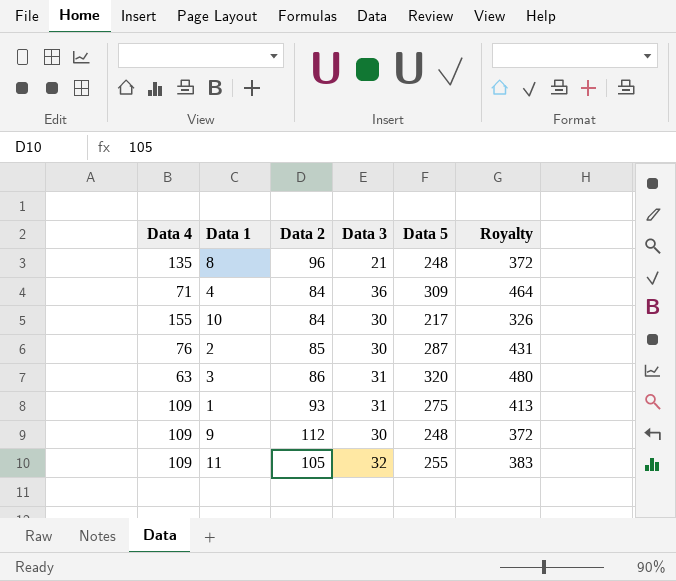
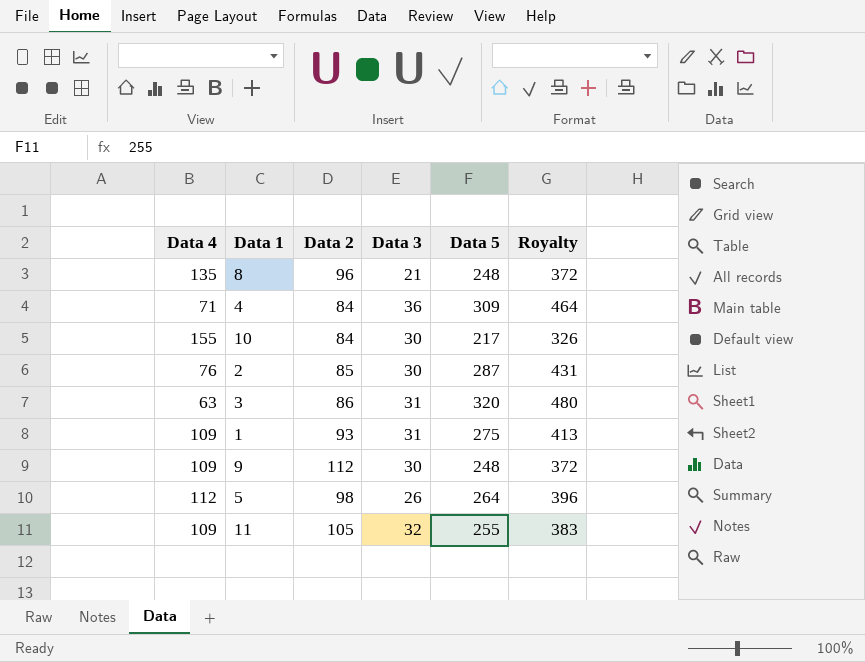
row 5: none -> 112 | 98 | 26 | 264 | 396

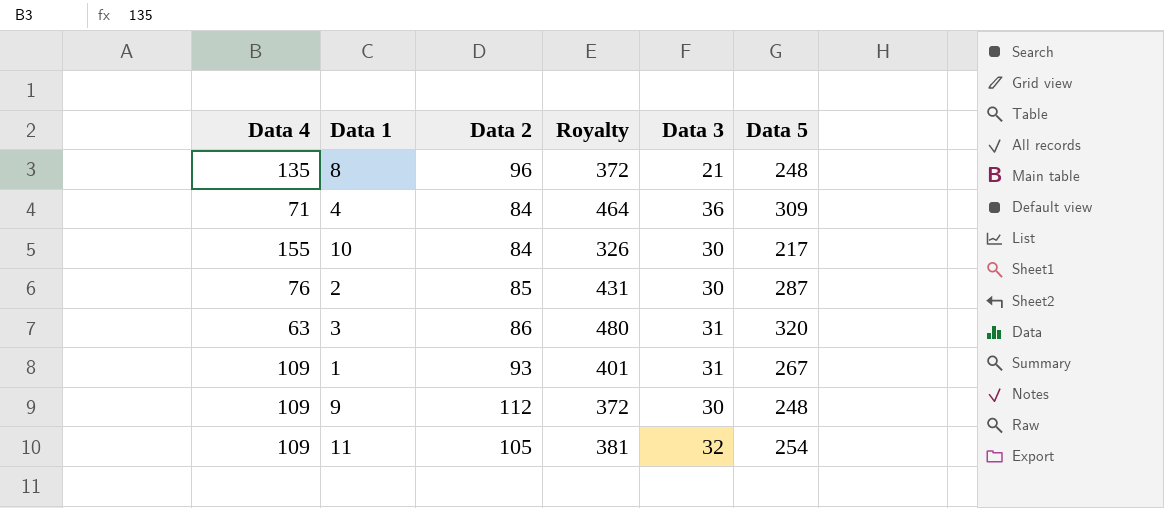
column Royalty | position: 6 -> 4
row 5: 112 | 98 | 26 | 264 | 396 -> none
1 | Royalty: 413 -> 401
1 | Data 5: 275 -> 267
11 | Royalty: 383 -> 381
11 | Data 5: 255 -> 254

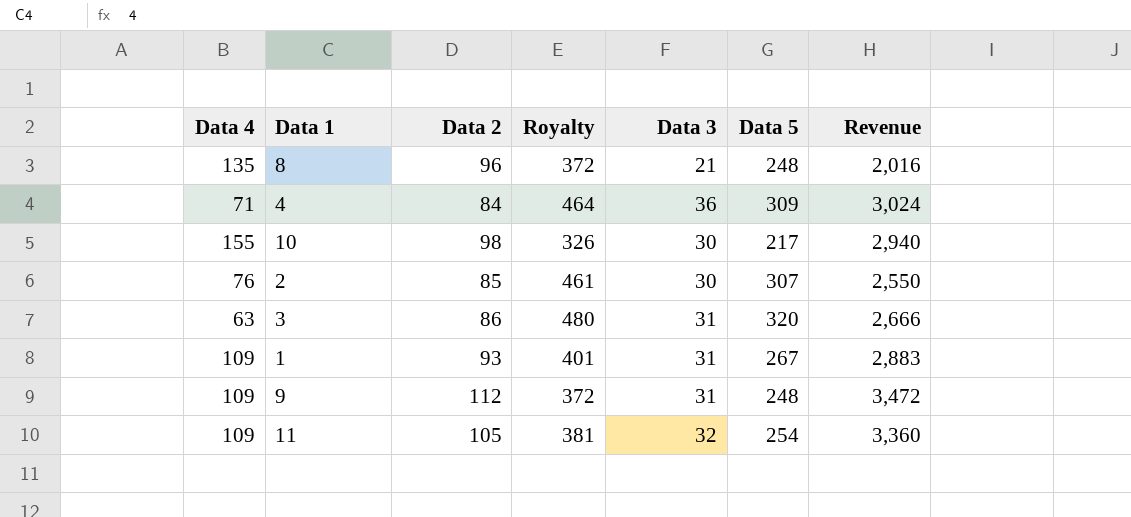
column Revenue | formula: none -> [Data 2] * [Data 3]
10 | Data 2: 84 -> 98
2 | Royalty: 431 -> 461
2 | Data 5: 287 -> 307
9 | Data 3: 30 -> 31

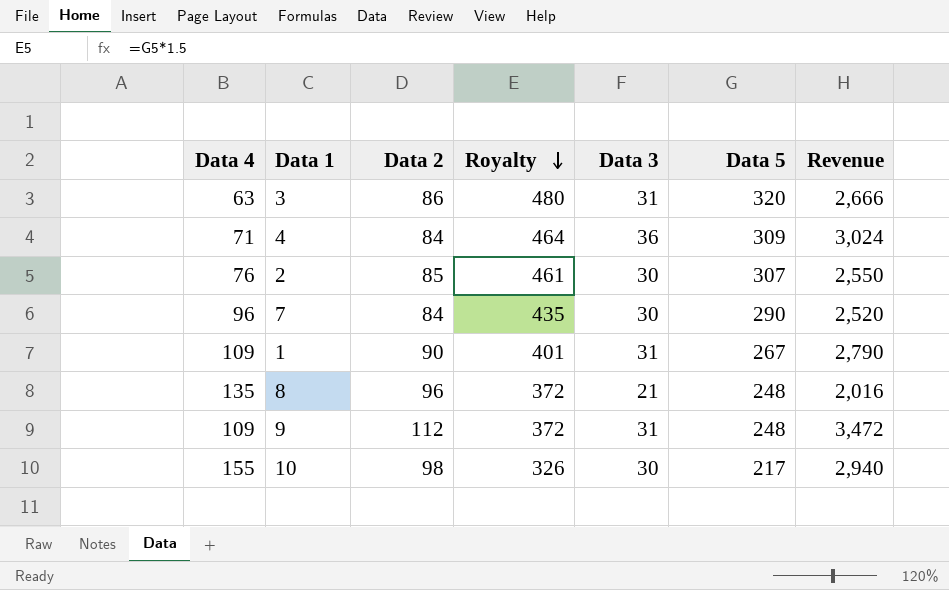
row order: none -> Royalty descending
row 11: 109 | 105 | 381 | 32 | 254 | 3,360 -> none
row 7: none -> 96 | 84 | 435 | 30 | 290 | 2,520
1 | Data 2: 93 -> 90
1 | Revenue: 2,883 -> 2,790

